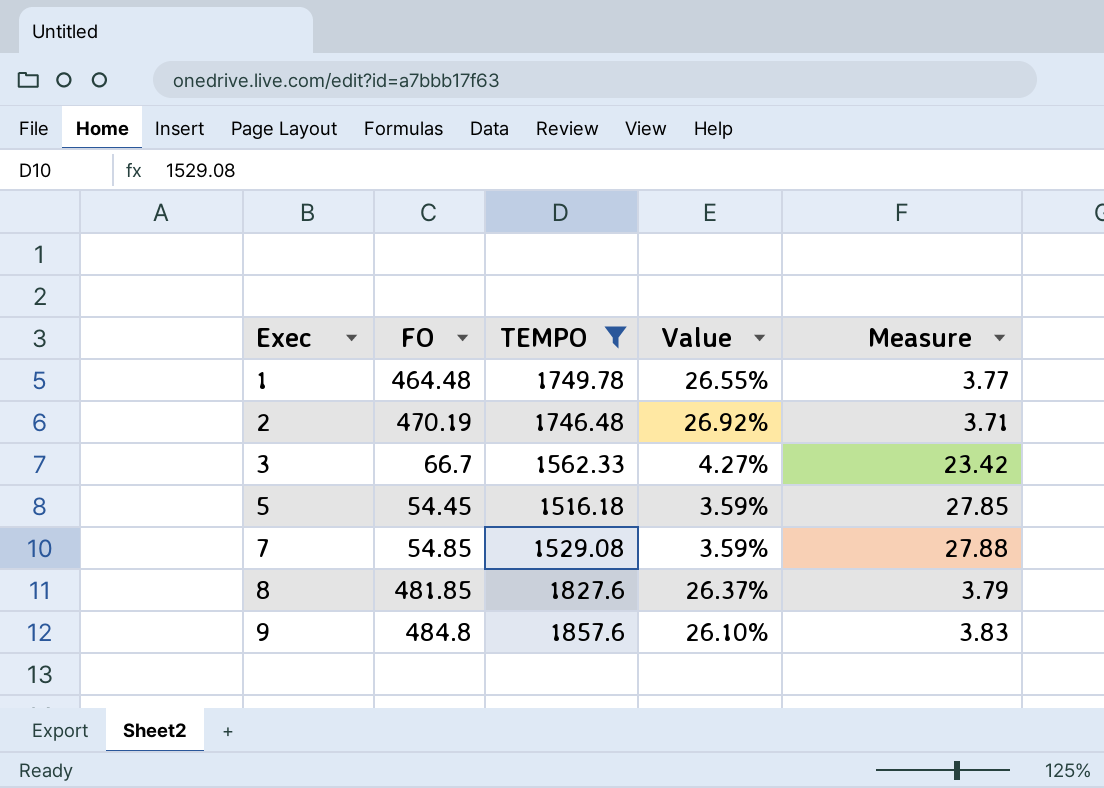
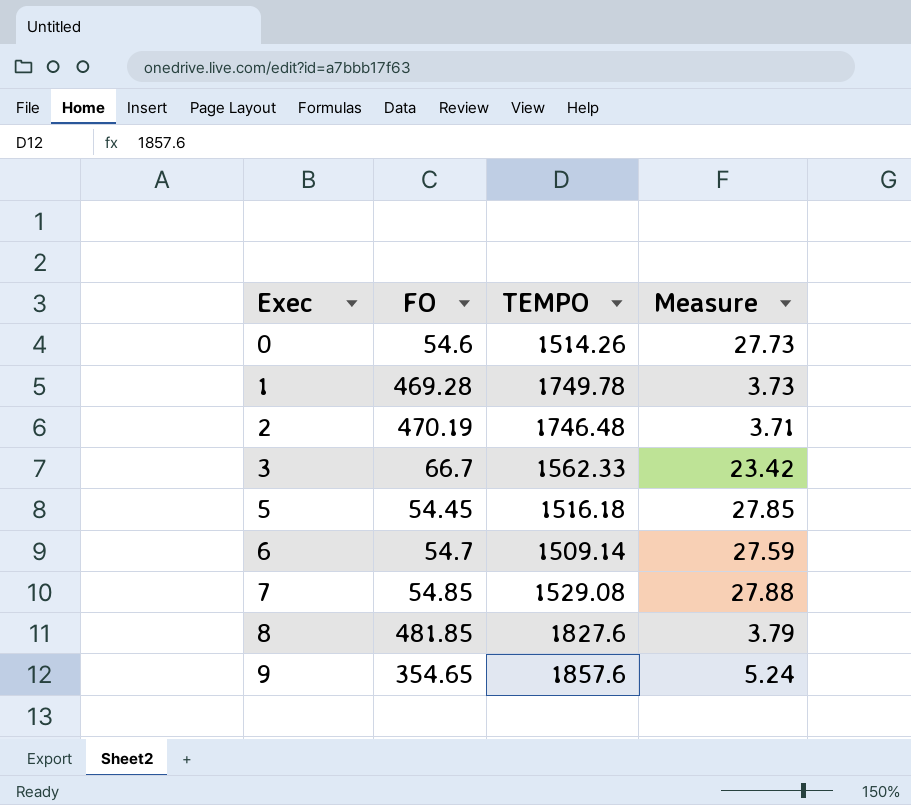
filter: TEMPO >= 1516.18 -> none
column Value | formula: [FO] / [TEMPO] -> none
1 | FO: 464.48 -> 469.28
1 | Measure: 3.77 -> 3.73
9 | FO: 484.8 -> 354.65
9 | Measure: 3.83 -> 5.24

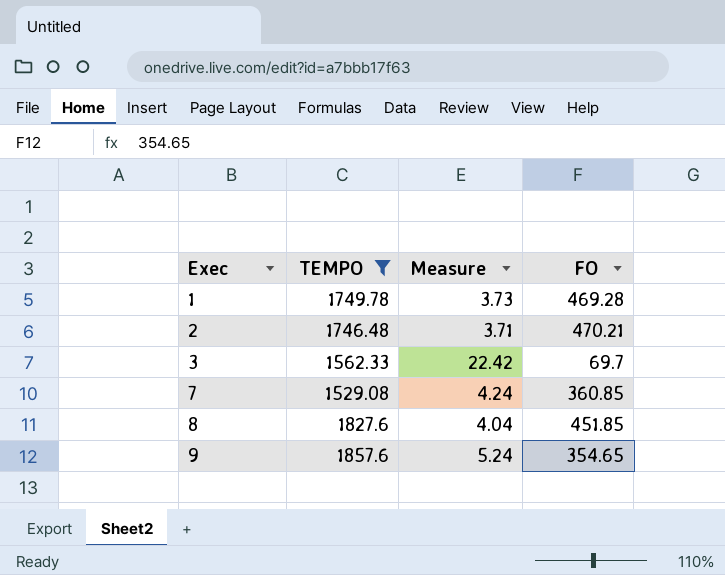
filter: none -> TEMPO >= 1529.08
column FO | position: 2 -> 4
2 | FO: 470.19 -> 470.21
3 | Measure: 23.42 -> 22.42
3 | FO: 66.7 -> 69.7
7 | Measure: 27.88 -> 4.24
7 | FO: 54.85 -> 360.85
8 | Measure: 3.79 -> 4.04
8 | FO: 481.85 -> 451.85

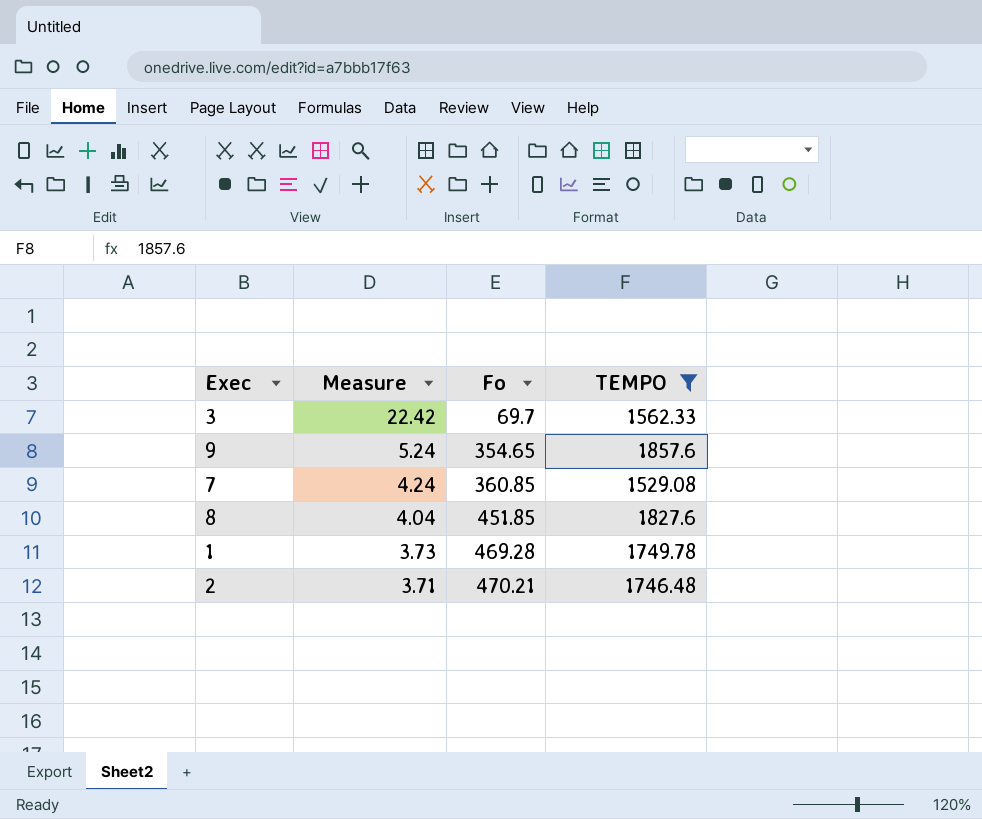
row order: Exec ascending -> Measure descending
column name: FO -> Fo
column TEMPO | position: 2 -> 4

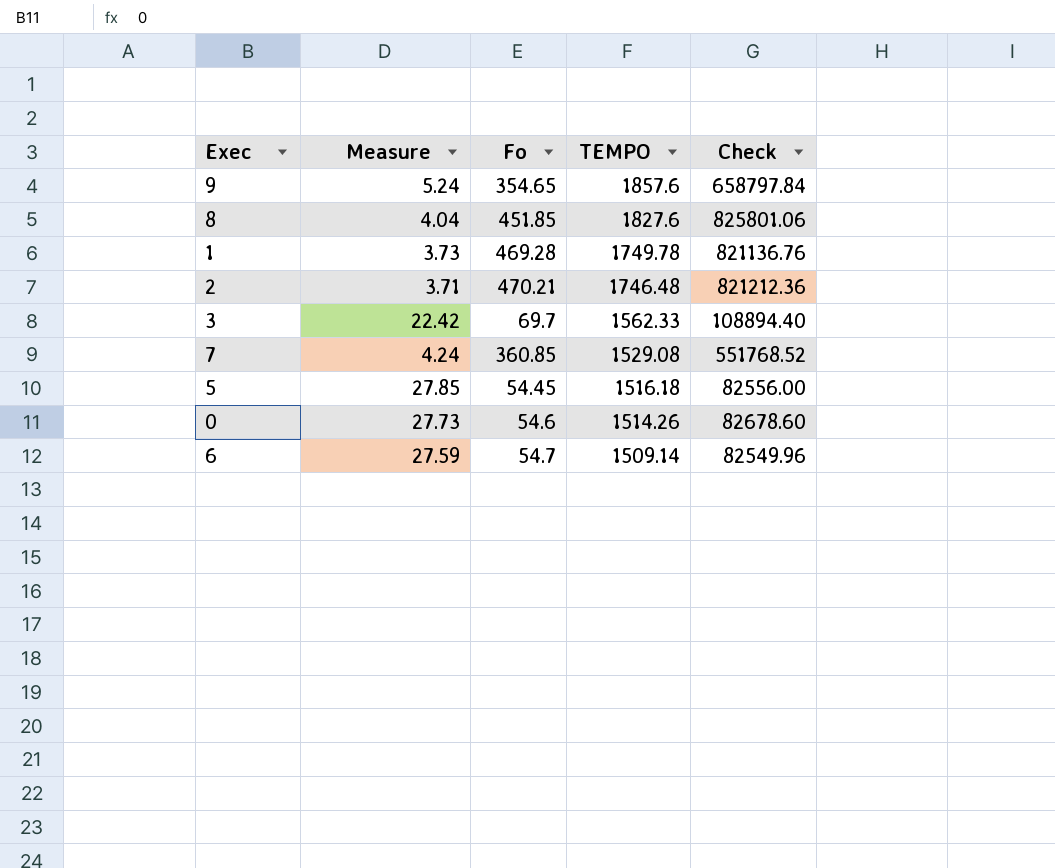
filter: TEMPO >= 1529.08 -> none
row order: Measure descending -> TEMPO descending
column Check | formula: none -> [Fo] * [TEMPO]

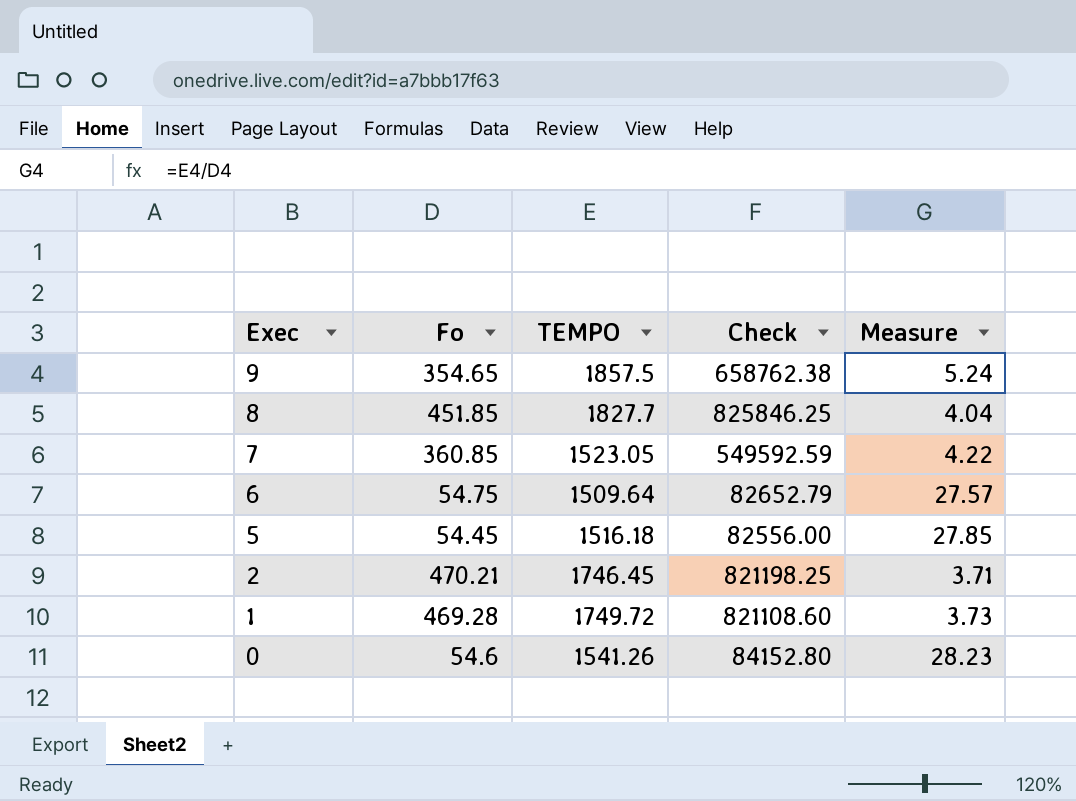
row order: TEMPO descending -> Exec descending
column Measure | position: 2 -> 5
row 3: 22.42 | 69.7 | 1562.33 | 108894.40 -> none
9 | TEMPO: 1857.6 -> 1857.5
9 | Check: 658797.84 -> 658762.38
8 | TEMPO: 1827.6 -> 1827.7
8 | Check: 825801.06 -> 825846.25
7 | TEMPO: 1529.08 -> 1523.05
7 | Check: 551768.52 -> 549592.59
7 | Measure: 4.24 -> 4.22
6 | Fo: 54.7 -> 54.75
6 | TEMPO: 1509.14 -> 1509.64
6 | Check: 82549.96 -> 82652.79
6 | Measure: 27.59 -> 27.57
2 | TEMPO: 1746.48 -> 1746.45
2 | Check: 821212.36 -> 821198.25
1 | TEMPO: 1749.78 -> 1749.72
1 | Check: 821136.76 -> 821108.60
0 | TEMPO: 1514.26 -> 1541.26
0 | Check: 82678.60 -> 84152.80
0 | Measure: 27.73 -> 28.23

